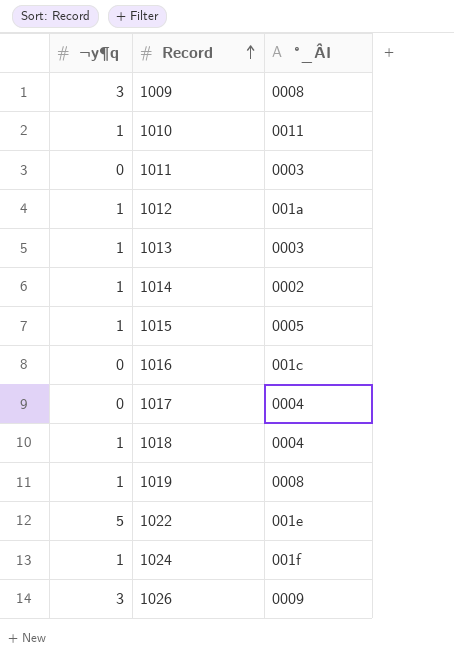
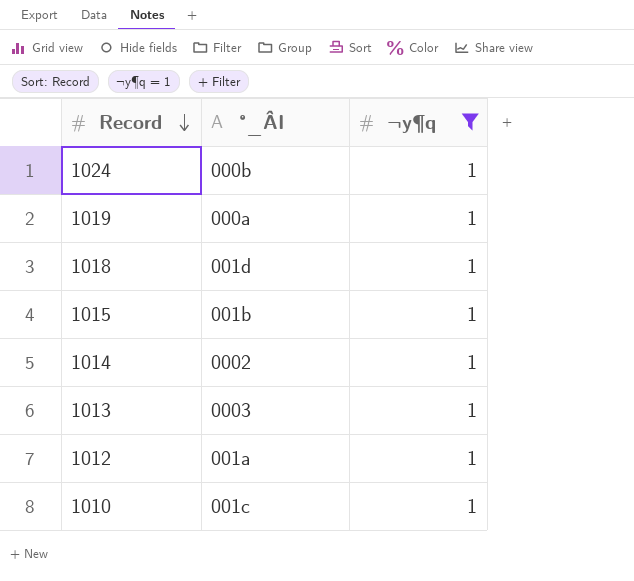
filter: none -> ¬y¶q = 1
row order: Record ascending -> Record descending
column ¬y¶q | position: 1 -> 3
1024 | °_ÂI: 001f -> 000b
1019 | °_ÂI: 0008 -> 000a
1018 | °_ÂI: 0004 -> 001d
1015 | °_ÂI: 0005 -> 001b
1010 | °_ÂI: 0011 -> 001c

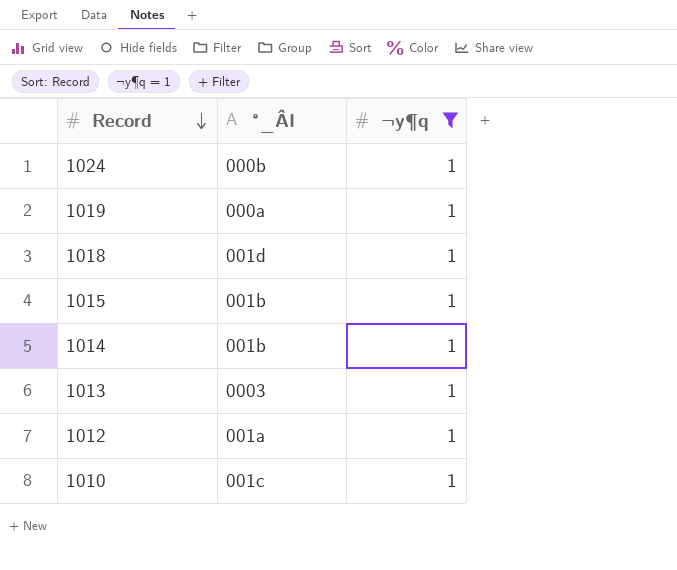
1014 | °_ÂI: 0002 -> 001b

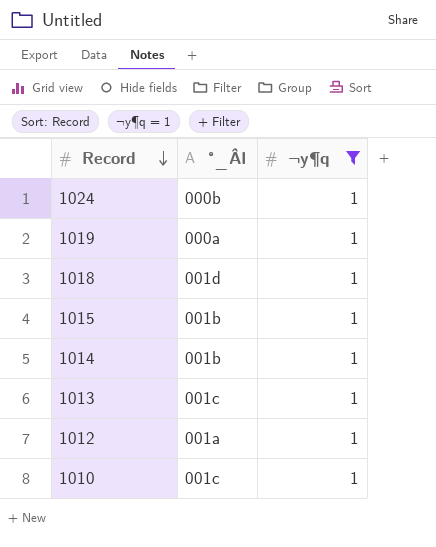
1013 | °_ÂI: 0003 -> 001c

